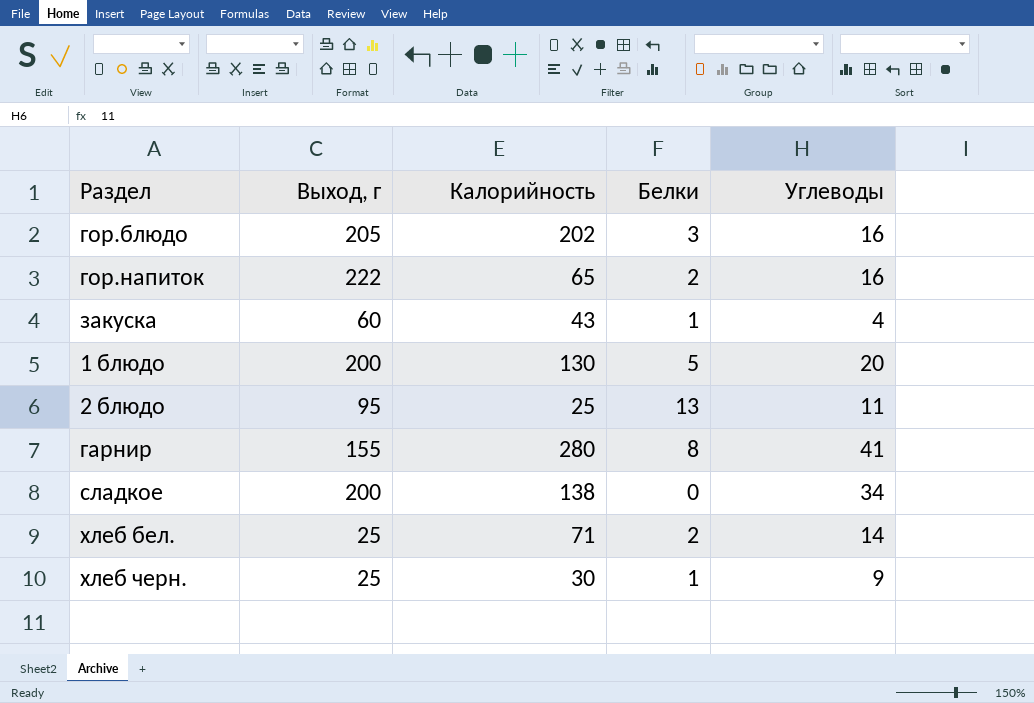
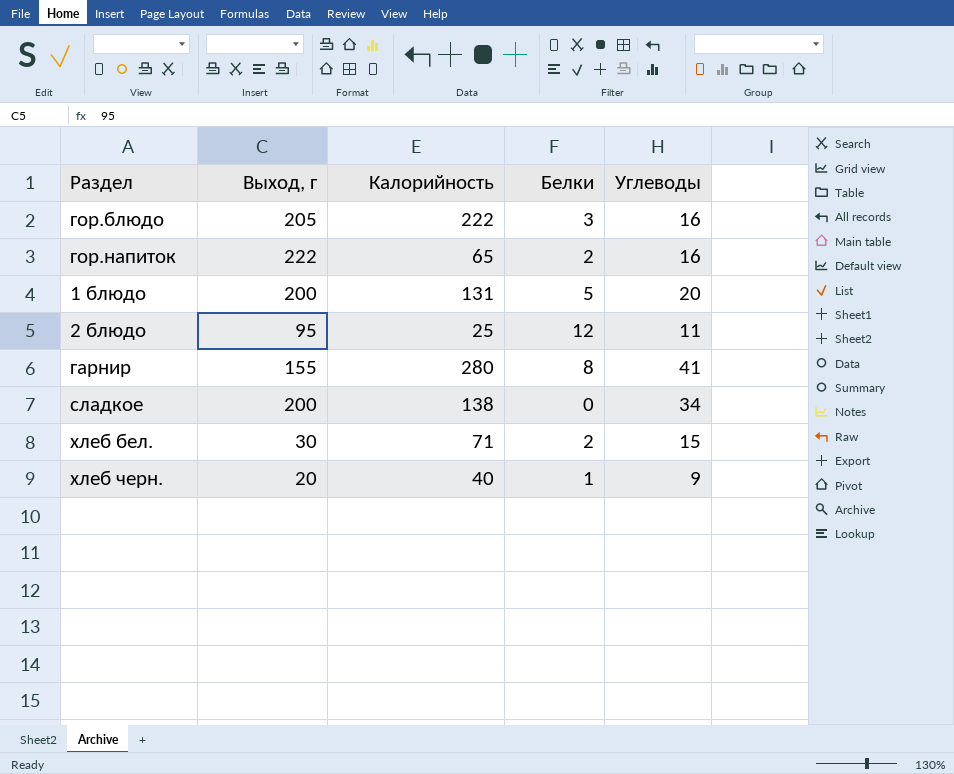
row закуска: 60 | 43 | 1 | 4 -> none
гор.блюдо | Калорийность: 202 -> 222
1 блюдо | Калорийность: 130 -> 131
2 блюдо | Белки: 13 -> 12
хлеб бел. | Выход, г: 25 -> 30
хлеб бел. | Углеводы: 14 -> 15
хлеб черн. | Выход, г: 25 -> 20
хлеб черн. | Калорийность: 30 -> 40

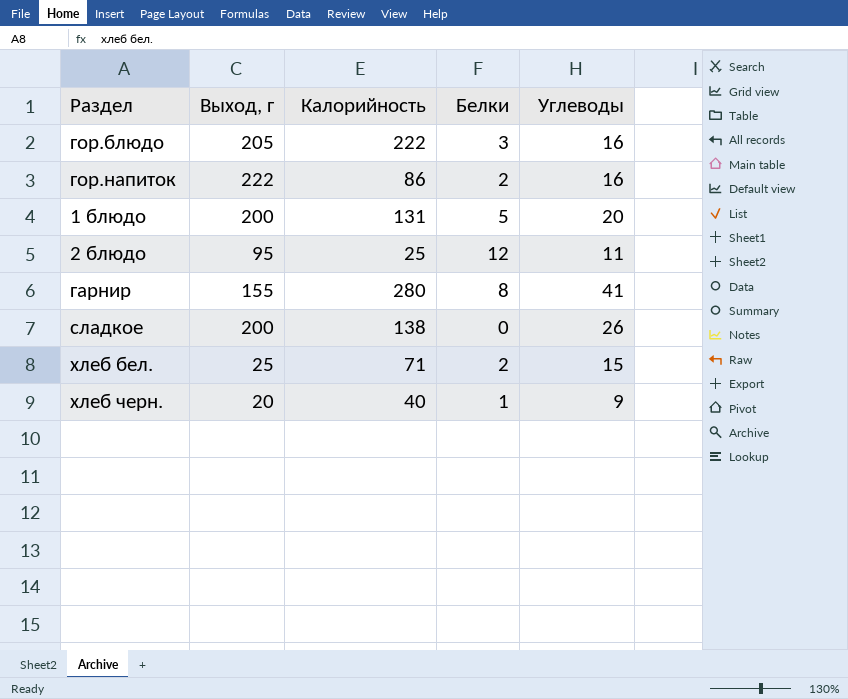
гор.напиток | Калорийность: 65 -> 86
сладкое | Углеводы: 34 -> 26
хлеб бел. | Выход, г: 30 -> 25

